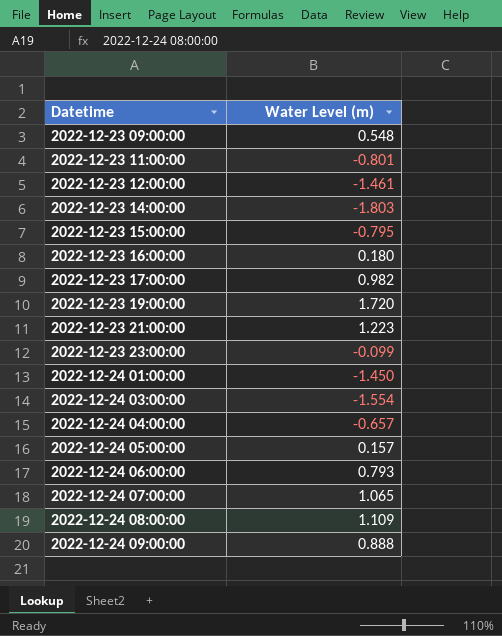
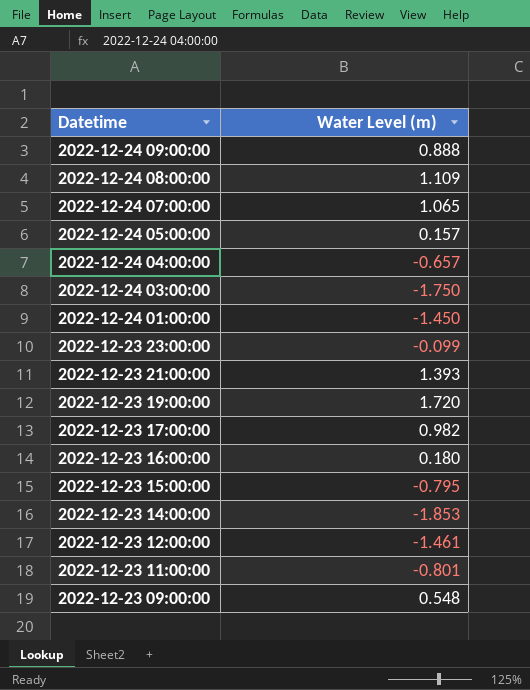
row order: Datetime ascending -> Datetime descending
row 2022-12-24 06:00:00: 0.793 -> none
2022-12-24 03:00:00 | Water Level (m): -1.554 -> -1.750
2022-12-23 21:00:00 | Water Level (m): 1.223 -> 1.393
2022-12-23 14:00:00 | Water Level (m): -1.803 -> -1.853

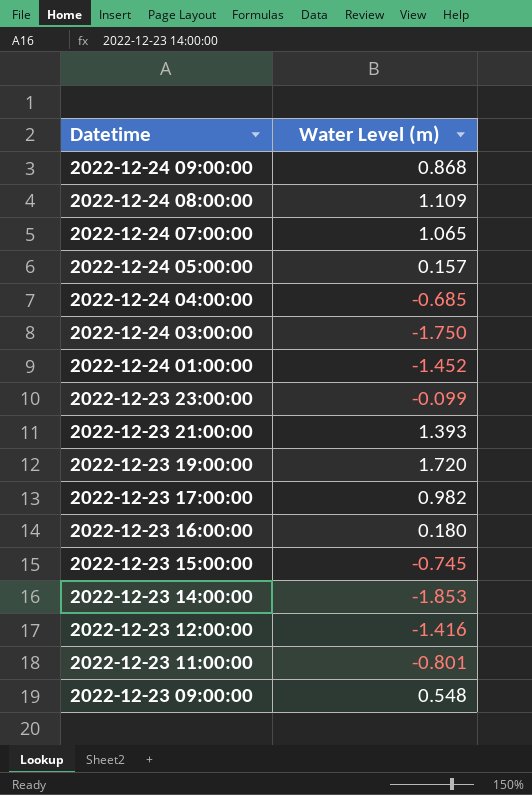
2022-12-24 09:00:00 | Water Level (m): 0.888 -> 0.868
2022-12-24 04:00:00 | Water Level (m): -0.657 -> -0.685
2022-12-24 01:00:00 | Water Level (m): -1.450 -> -1.452
2022-12-23 15:00:00 | Water Level (m): -0.795 -> -0.745
2022-12-23 12:00:00 | Water Level (m): -1.461 -> -1.416

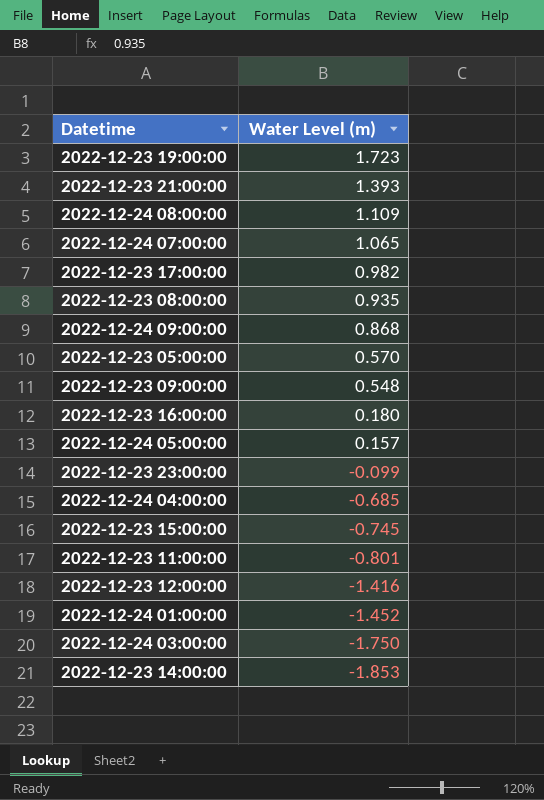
row order: Datetime descending -> Water Level (m) descending
2022-12-23 19:00:00 | Water Level (m): 1.720 -> 1.723
row 2022-12-23 08:00:00: none -> 0.935
row 2022-12-23 05:00:00: none -> 0.570

